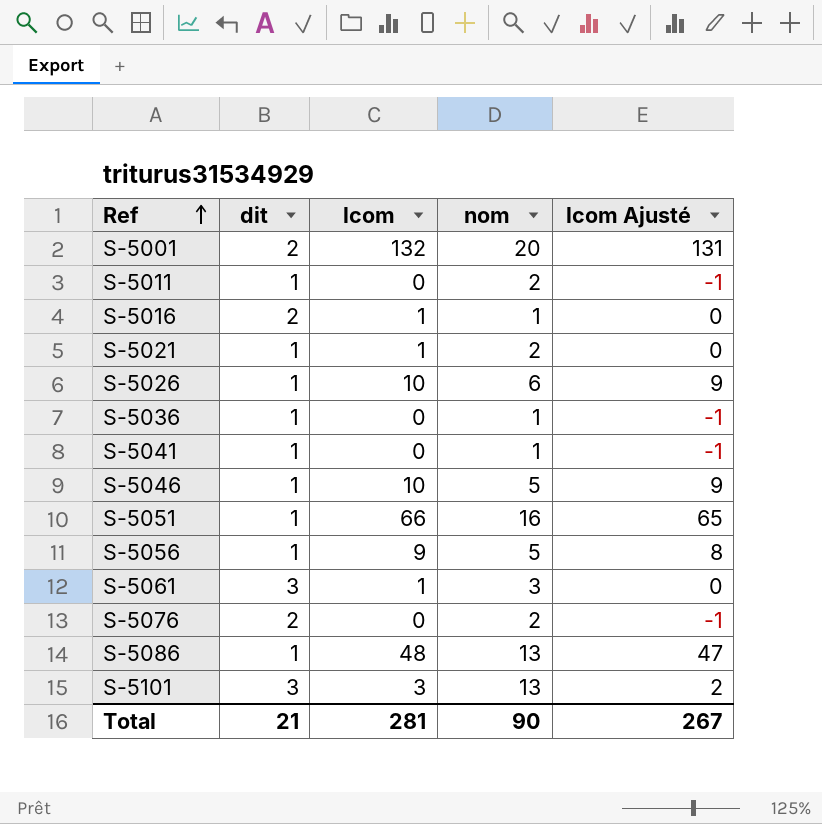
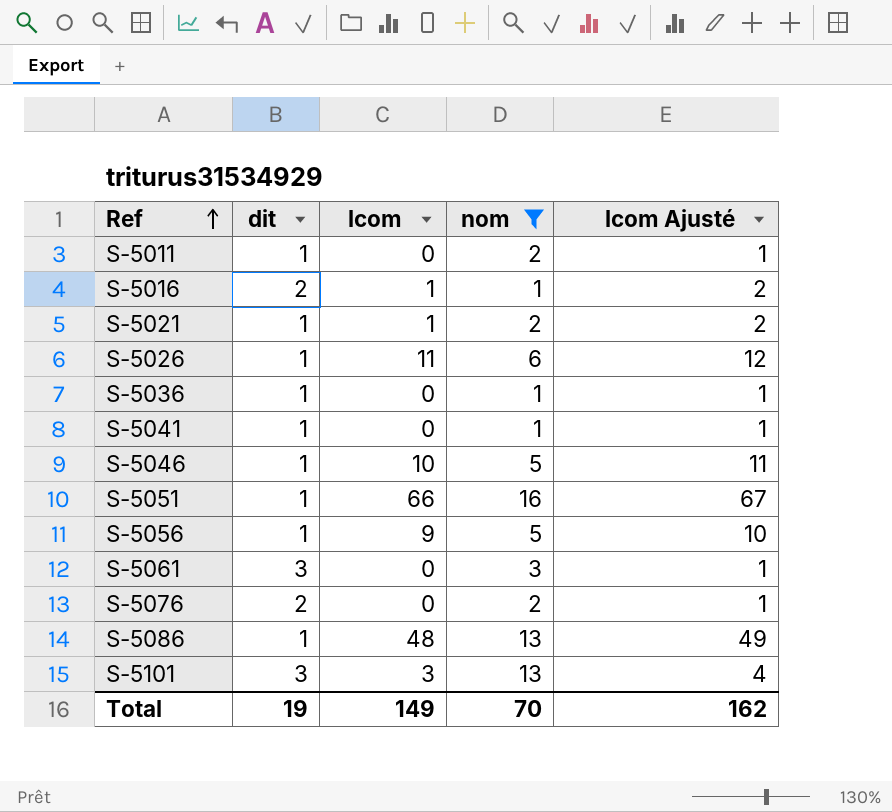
filter: none -> nom != 20
column lcom Ajusté | formula: [lcom] - 1 -> [lcom] + 1
S-5026 | lcom: 10 -> 11
S-5061 | lcom: 1 -> 0
Total | dit: 21 -> 19
Total | lcom: 281 -> 149
Total | nom: 90 -> 70
Total | lcom Ajusté: 267 -> 162

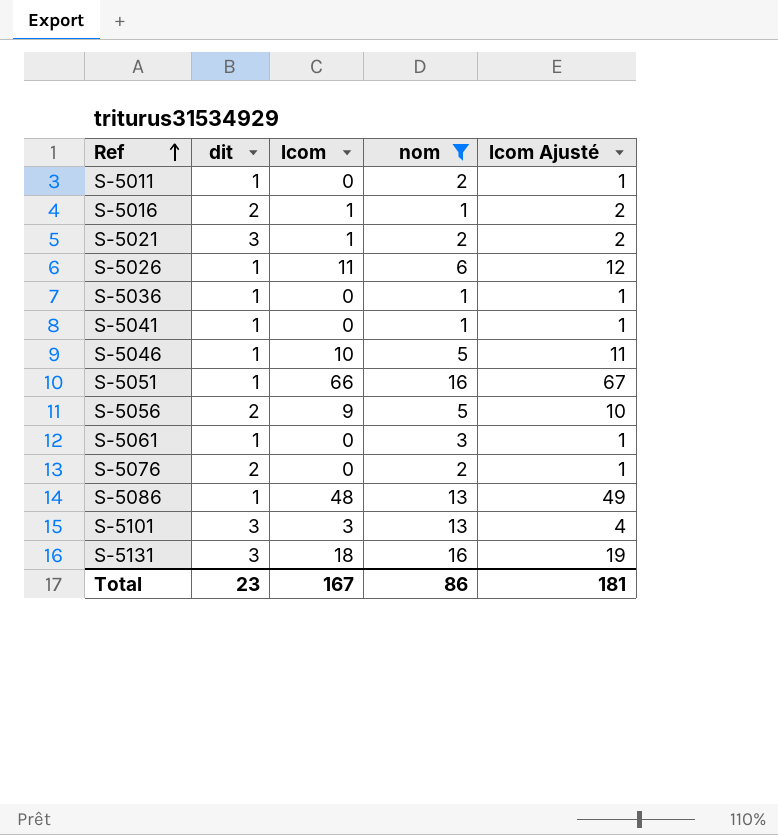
S-5021 | dit: 1 -> 3
S-5056 | dit: 1 -> 2
S-5061 | dit: 3 -> 1
row S-5131: none -> 3 | 18 | 16 | 19
Total | dit: 19 -> 23
Total | lcom: 149 -> 167
Total | nom: 70 -> 86
Total | lcom Ajusté: 162 -> 181

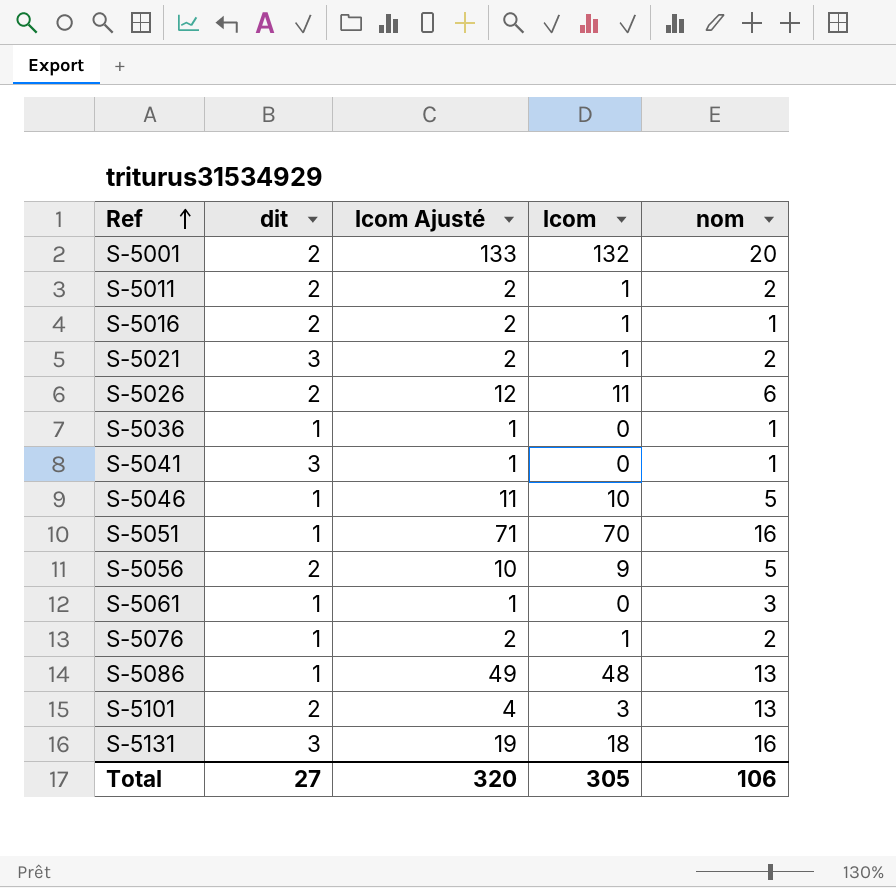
filter: nom != 20 -> none
column lcom Ajusté | position: 5 -> 3
S-5011 | dit: 1 -> 2
S-5011 | lcom Ajusté: 1 -> 2
S-5011 | lcom: 0 -> 1
S-5026 | dit: 1 -> 2
S-5041 | dit: 1 -> 3
S-5051 | lcom Ajusté: 67 -> 71
S-5051 | lcom: 66 -> 70
S-5076 | dit: 2 -> 1
S-5076 | lcom Ajusté: 1 -> 2
S-5076 | lcom: 0 -> 1
S-5101 | dit: 3 -> 2
Total | dit: 23 -> 27
Total | lcom Ajusté: 181 -> 320
Total | lcom: 167 -> 305
Total | nom: 86 -> 106

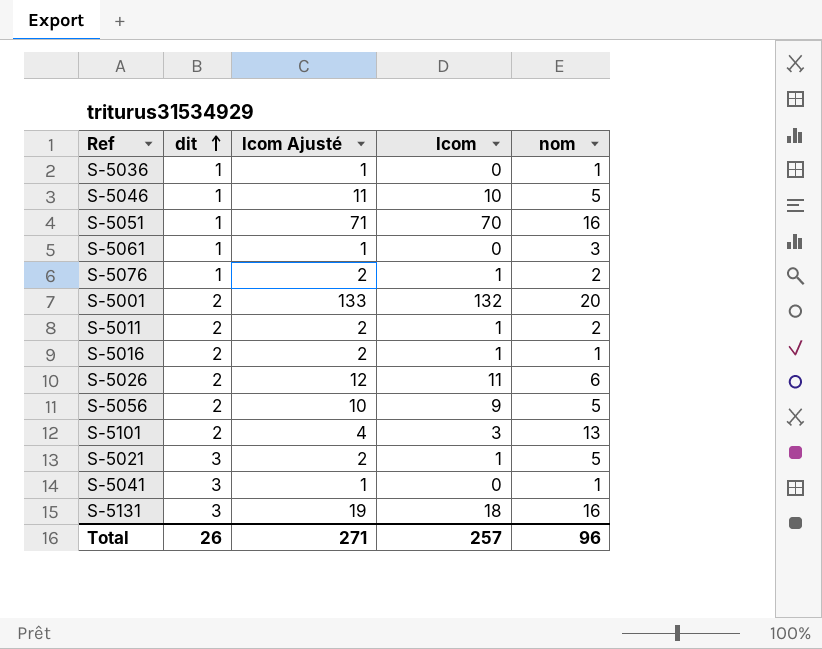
row order: Ref ascending -> dit ascending
row S-5086: 1 | 49 | 48 | 13 -> none
S-5021 | nom: 2 -> 5
Total | dit: 27 -> 26
Total | lcom Ajusté: 320 -> 271
Total | lcom: 305 -> 257
Total | nom: 106 -> 96

